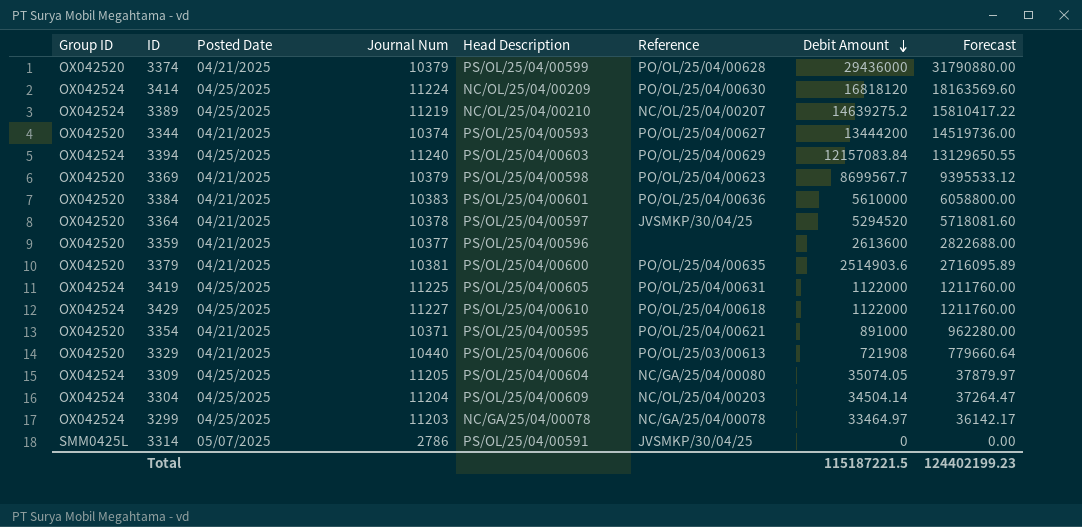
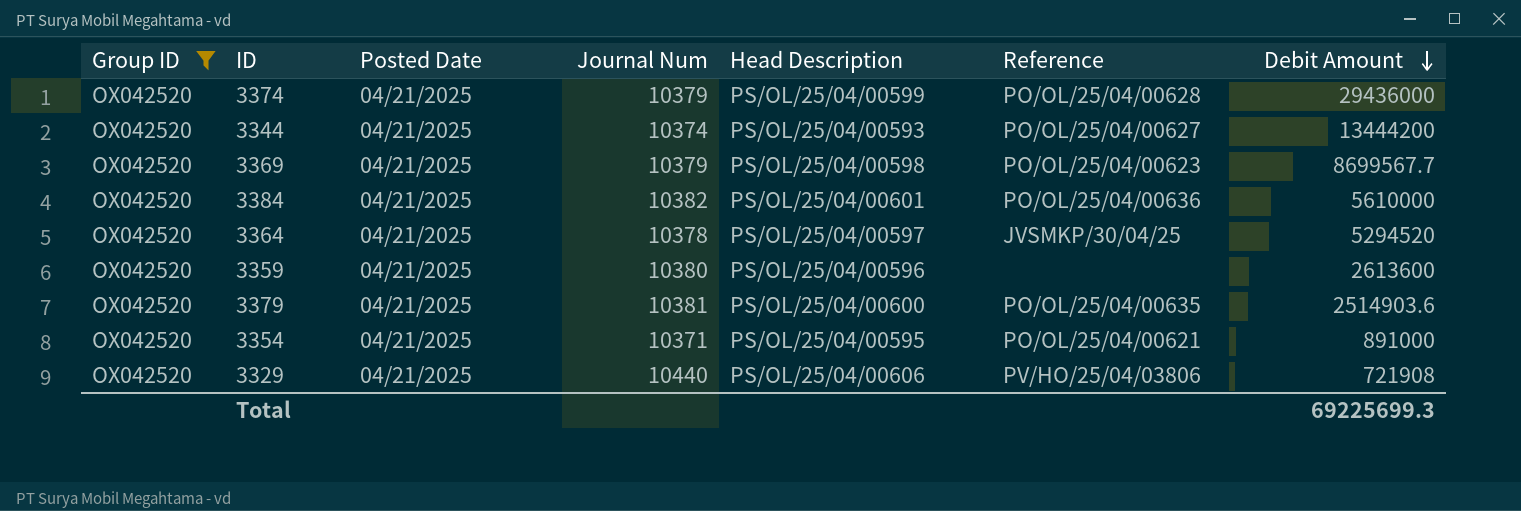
filter: none -> Group ID = OX042520
column Forecast | formula: [Debit Amount] * 1.08 -> none
3384 | Journal Num: 10383 -> 10382
3359 | Journal Num: 10377 -> 10380
3329 | Reference: PO/OL/25/03/00613 -> PV/HO/25/04/03806
Total | Debit Amount: 115187221.5 -> 69225699.3

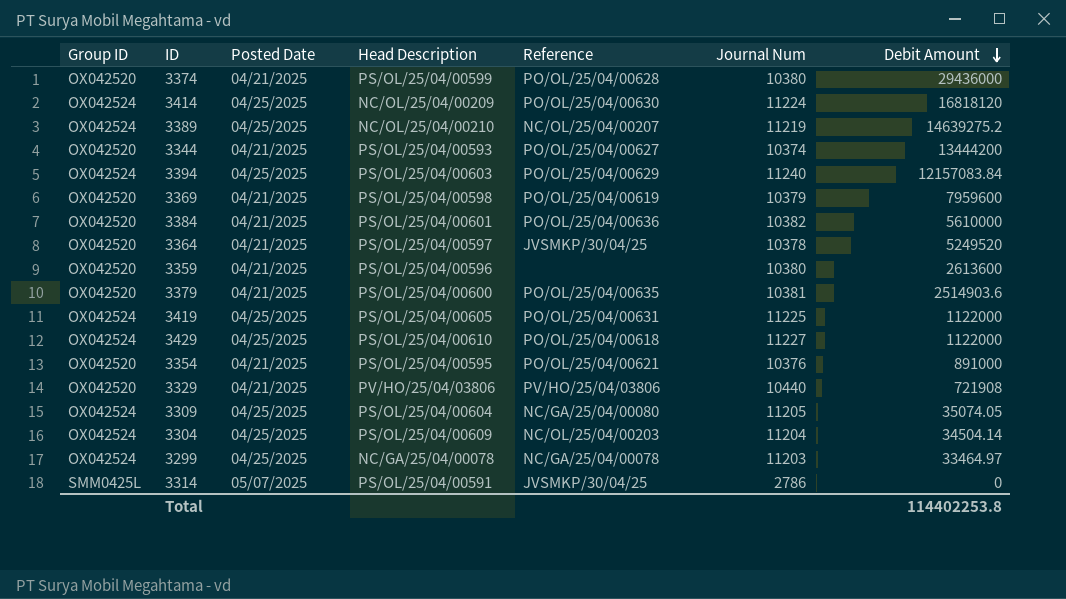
filter: Group ID = OX042520 -> none
column Journal Num | position: 4 -> 6
3374 | Journal Num: 10379 -> 10380
3369 | Reference: PO/OL/25/04/00623 -> PO/OL/25/04/00619
3369 | Debit Amount: 8699567.7 -> 7959600
3364 | Debit Amount: 5294520 -> 5249520
3354 | Journal Num: 10371 -> 10376
3329 | Head Description: PS/OL/25/04/00606 -> PV/HO/25/04/03806
Total | Debit Amount: 69225699.3 -> 114402253.8

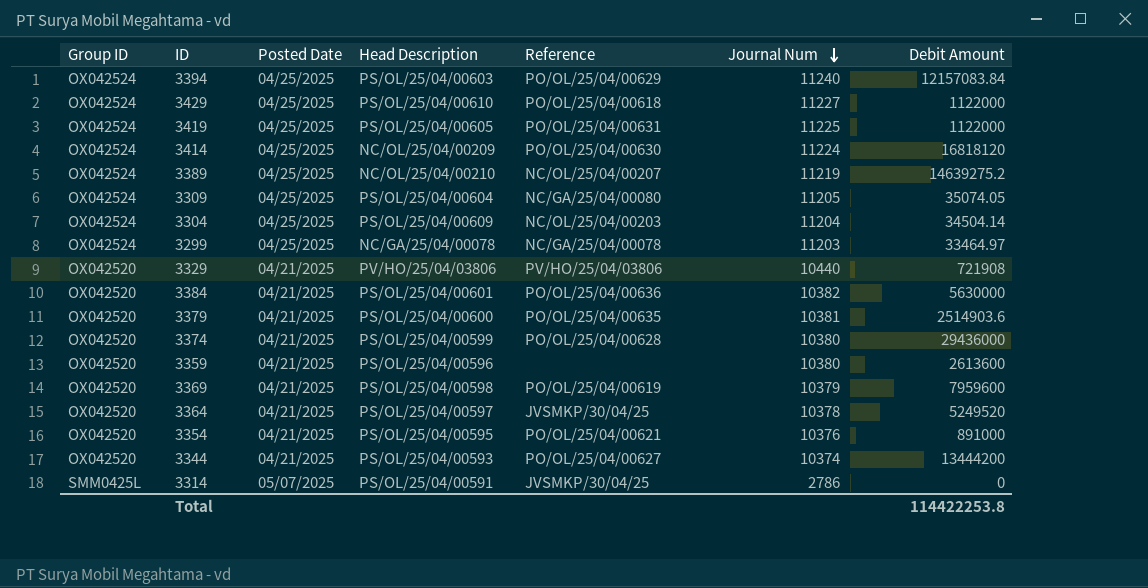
row order: Debit Amount descending -> Journal Num descending
3384 | Debit Amount: 5610000 -> 5630000
Total | Debit Amount: 114402253.8 -> 114422253.8

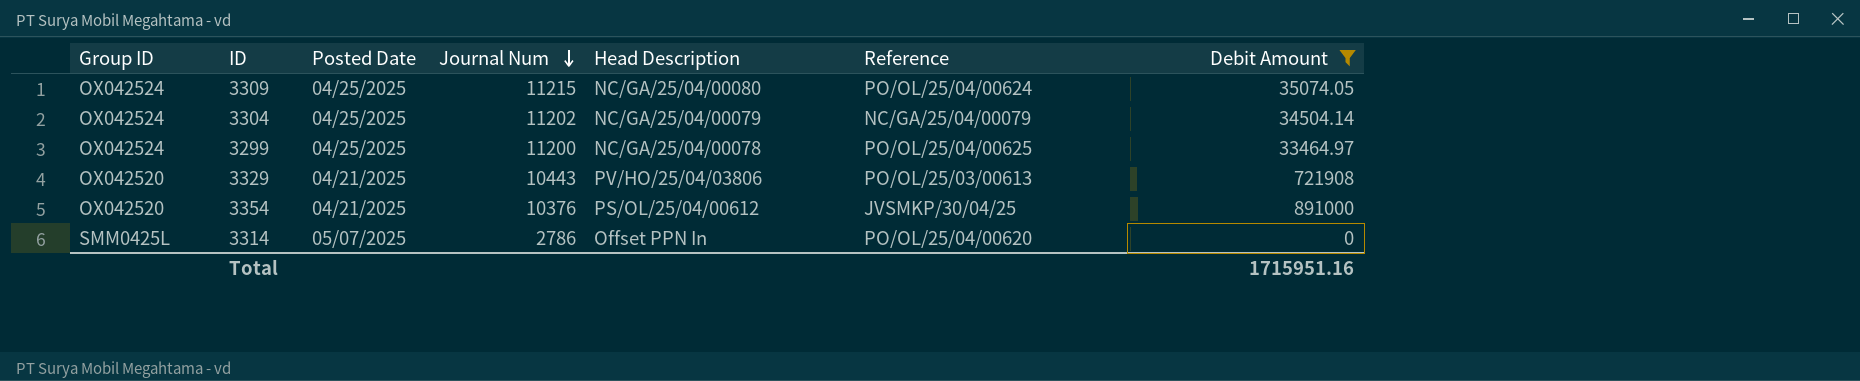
filter: none -> Debit Amount <= 891000
column Journal Num | position: 6 -> 4
3309 | Journal Num: 11205 -> 11215
3309 | Head Description: PS/OL/25/04/00604 -> NC/GA/25/04/00080
3309 | Reference: NC/GA/25/04/00080 -> PO/OL/25/04/00624
3304 | Journal Num: 11204 -> 11202
3304 | Head Description: PS/OL/25/04/00609 -> NC/GA/25/04/00079
3304 | Reference: NC/OL/25/04/00203 -> NC/GA/25/04/00079
3299 | Journal Num: 11203 -> 11200
3299 | Reference: NC/GA/25/04/00078 -> PO/OL/25/04/00625
3329 | Journal Num: 10440 -> 10443
3329 | Reference: PV/HO/25/04/03806 -> PO/OL/25/03/00613
3354 | Head Description: PS/OL/25/04/00595 -> PS/OL/25/04/00612
3354 | Reference: PO/OL/25/04/00621 -> JVSMKP/30/04/25
3314 | Head Description: PS/OL/25/04/00591 -> Offset PPN In
3314 | Reference: JVSMKP/30/04/25 -> PO/OL/25/04/00620
Total | Debit Amount: 114422253.8 -> 1715951.16

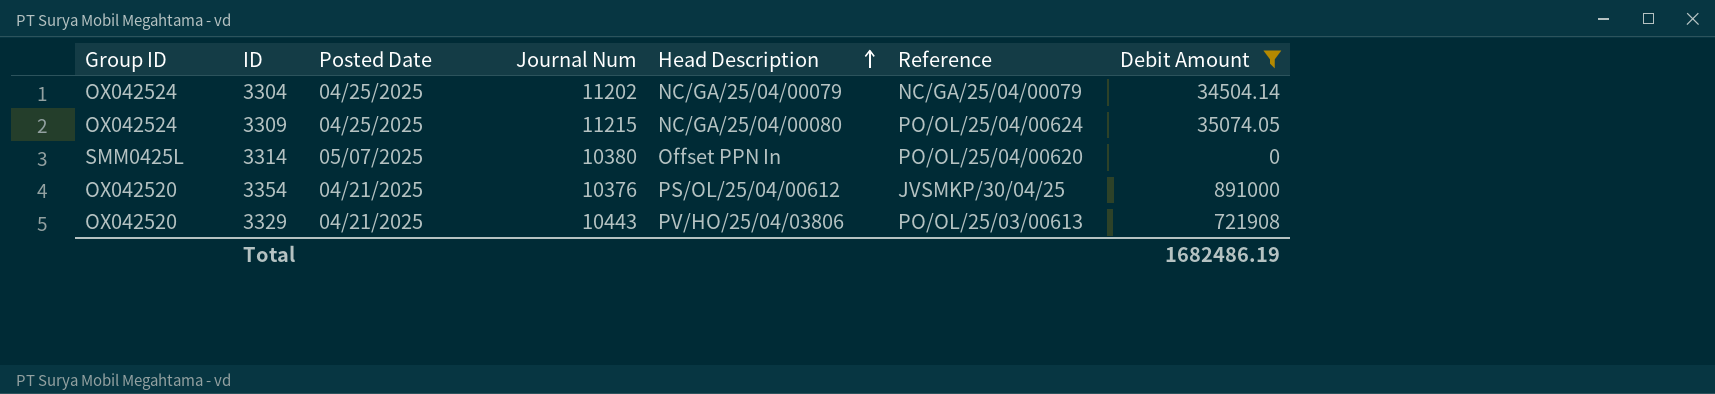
row order: Journal Num descending -> Head Description ascending
row 3299: OX042524 | 04/25/2025 | 11200 | NC/GA/25/04/00078 | PO/OL/25/04/00625 | 33464.97 -> none
3314 | Journal Num: 2786 -> 10380
Total | Debit Amount: 1715951.16 -> 1682486.19

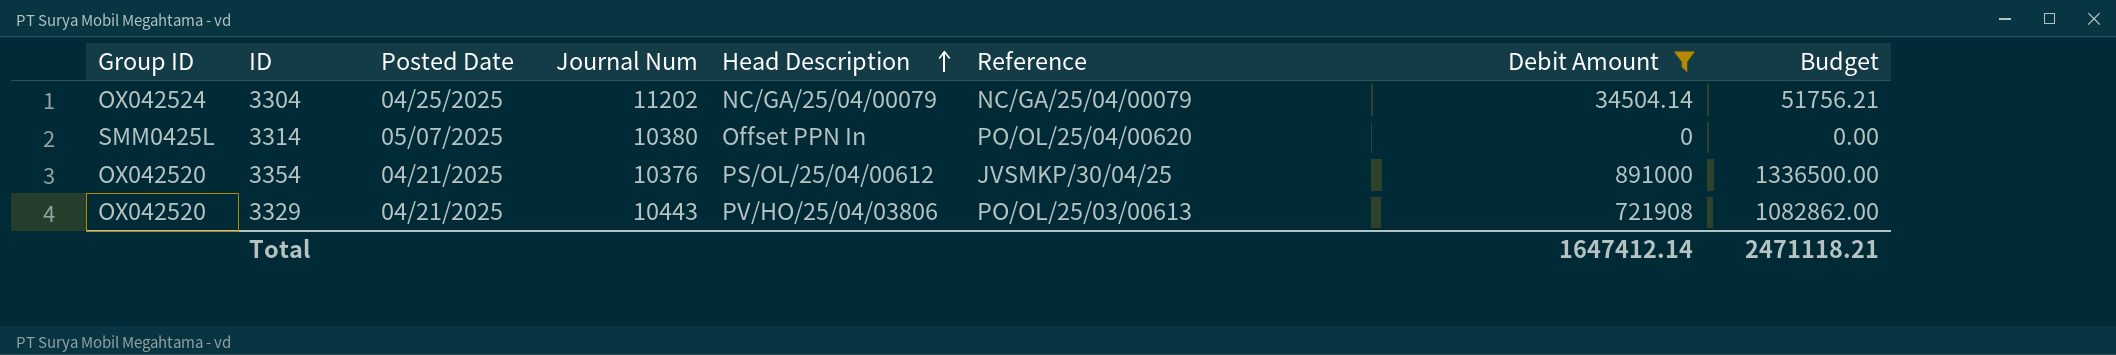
column Budget | formula: none -> [Debit Amount] * 1.5
row 3309: OX042524 | 04/25/2025 | 11215 | NC/GA/25/04/00080 | PO/OL/25/04/00624 | 35074.05 -> none
Total | Debit Amount: 1682486.19 -> 1647412.14

